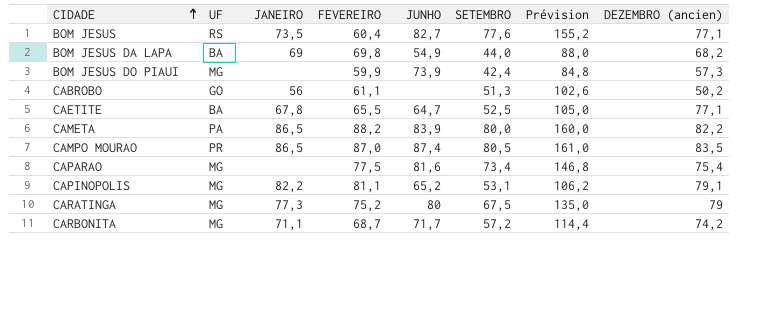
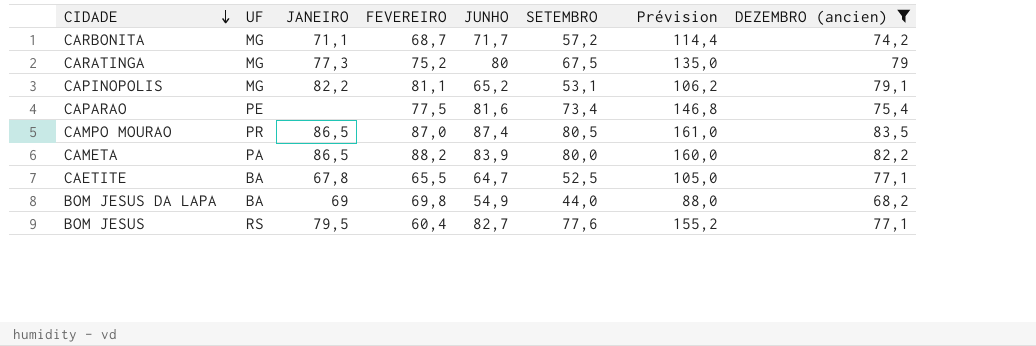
filter: none -> DEZEMBRO (ancien) >= 68,2
row order: CIDADE ascending -> CIDADE descending
CAPARAO | UF: MG -> PE
BOM JESUS | JANEIRO: 73,5 -> 79,5

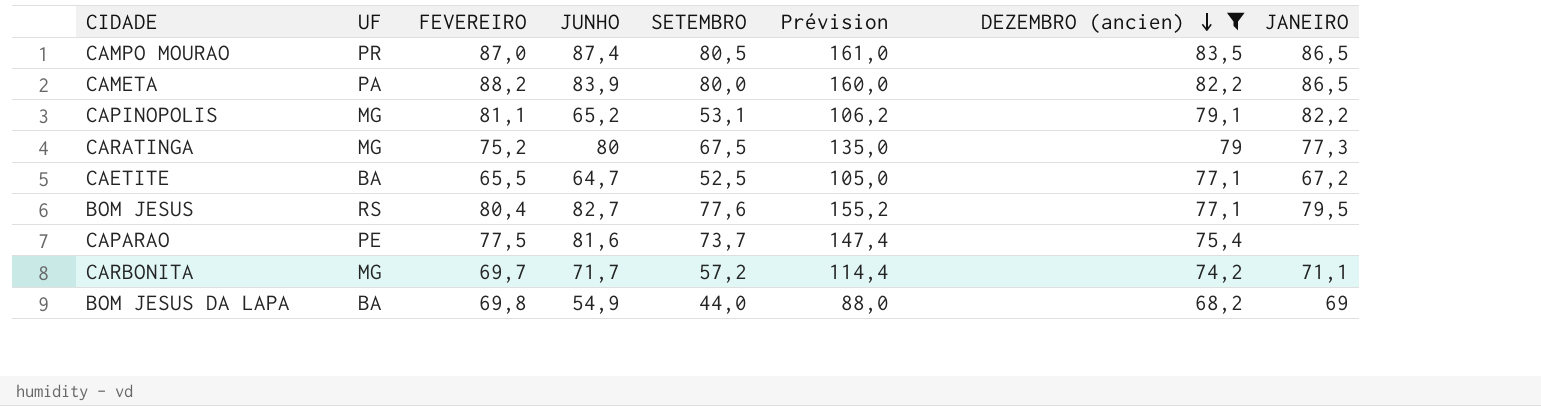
row order: CIDADE descending -> DEZEMBRO (ancien) descending
column JANEIRO | position: 3 -> 8
CAETITE | JANEIRO: 67,8 -> 67,2
BOM JESUS | FEVEREIRO: 60,4 -> 80,4
CAPARAO | SETEMBRO: 73,4 -> 73,7
CAPARAO | Prévision: 146,8 -> 147,4
CARBONITA | FEVEREIRO: 68,7 -> 69,7

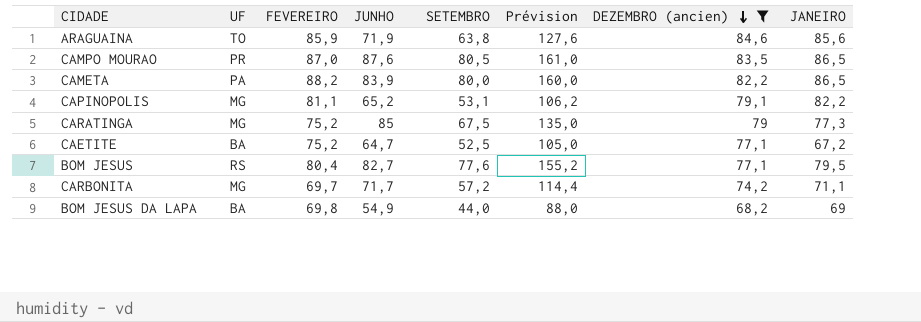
row CAPARAO: PE | 77,5 | 81,6 | 73,7 | 147,4 | 75,4 | none -> none
row ARAGUAINA: none -> TO | 85,9 | 71,9 | 63,8 | 127,6 | 84,6 | 85,6
CAMPO MOURAO | JUNHO: 87,4 -> 87,6
CARATINGA | JUNHO: 80 -> 85
CAETITE | FEVEREIRO: 65,5 -> 75,2

